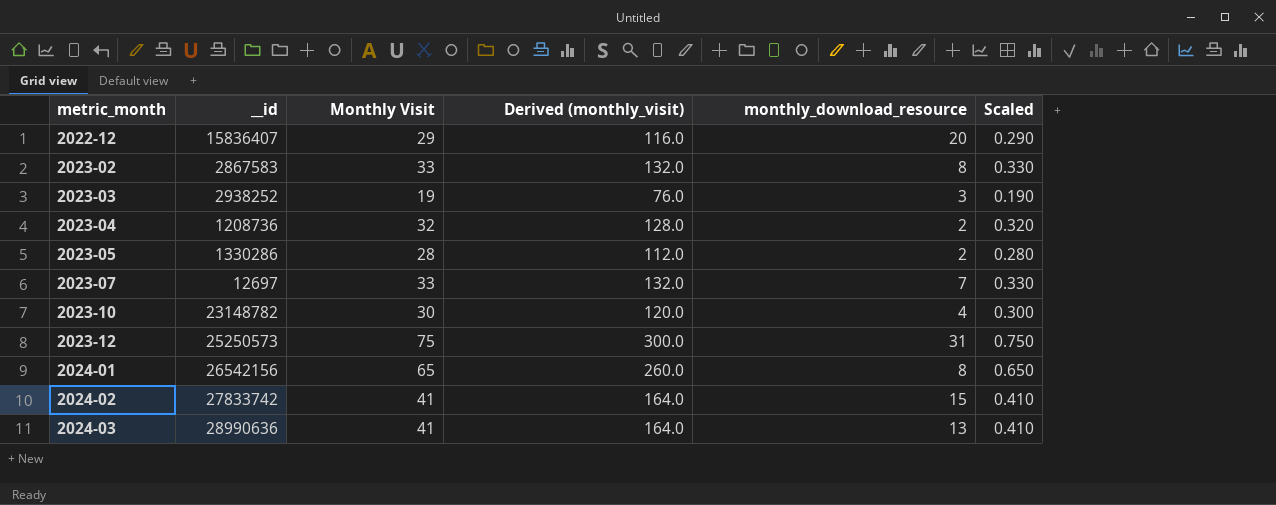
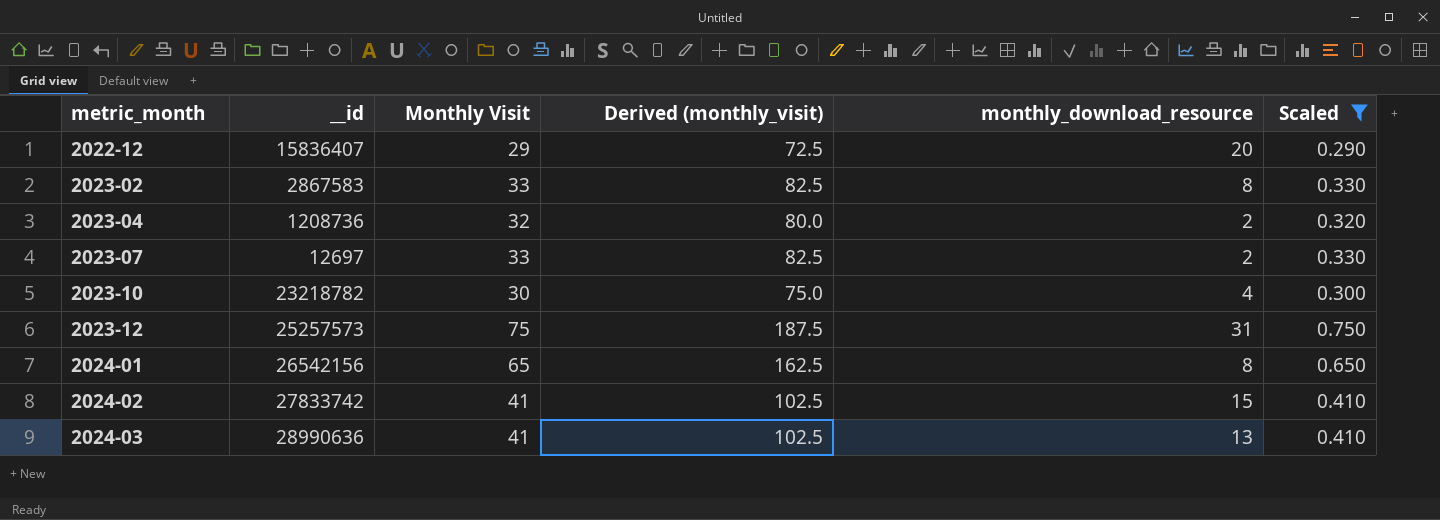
filter: none -> Scaled >= 0.290
column Derived (monthly_visit) | formula: [Monthly Visit] * 4 -> [Monthly Visit] * 2.5
2023-07 | monthly_download_resource: 7 -> 2
2023-10 | __id: 23148782 -> 23218782
2023-12 | __id: 25250573 -> 25257573

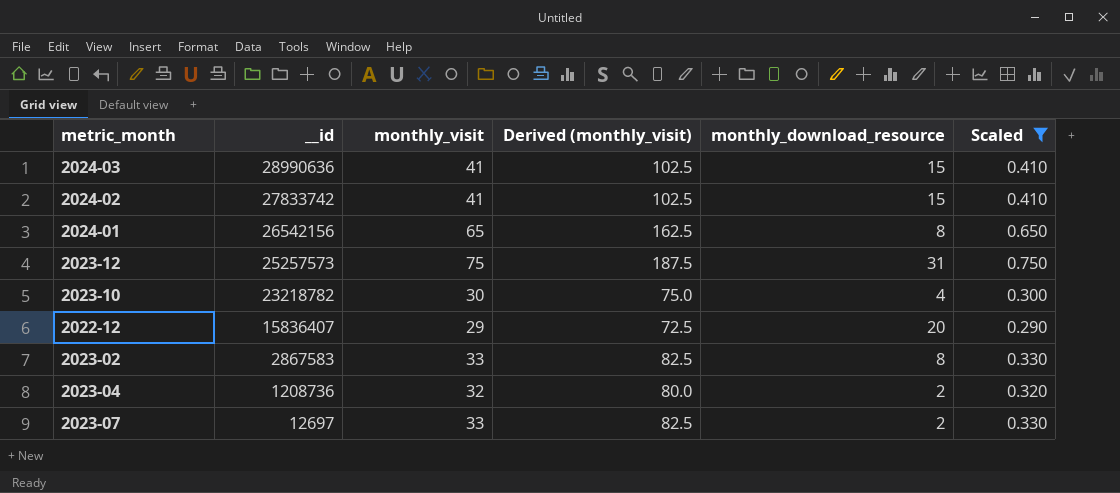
row order: metric_month ascending -> __id descending
column name: Monthly Visit -> monthly_visit
2024-03 | monthly_download_resource: 13 -> 15

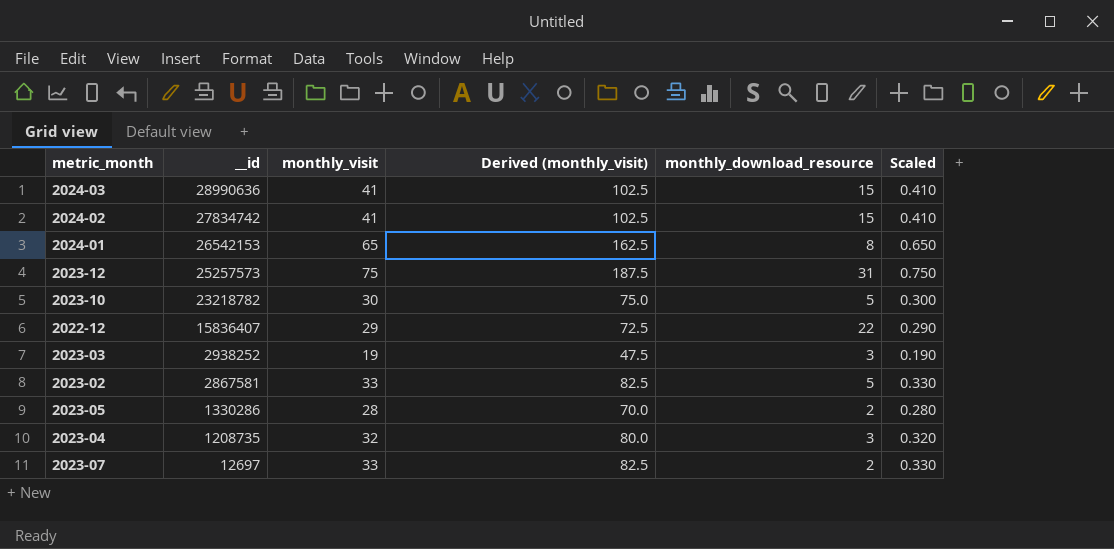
filter: Scaled >= 0.290 -> none
2024-02 | __id: 27833742 -> 27834742
2024-01 | __id: 26542156 -> 26542153
2023-10 | monthly_download_resource: 4 -> 5
2022-12 | monthly_download_resource: 20 -> 22
2023-02 | __id: 2867583 -> 2867581
2023-02 | monthly_download_resource: 8 -> 5
2023-04 | __id: 1208736 -> 1208735
2023-04 | monthly_download_resource: 2 -> 3

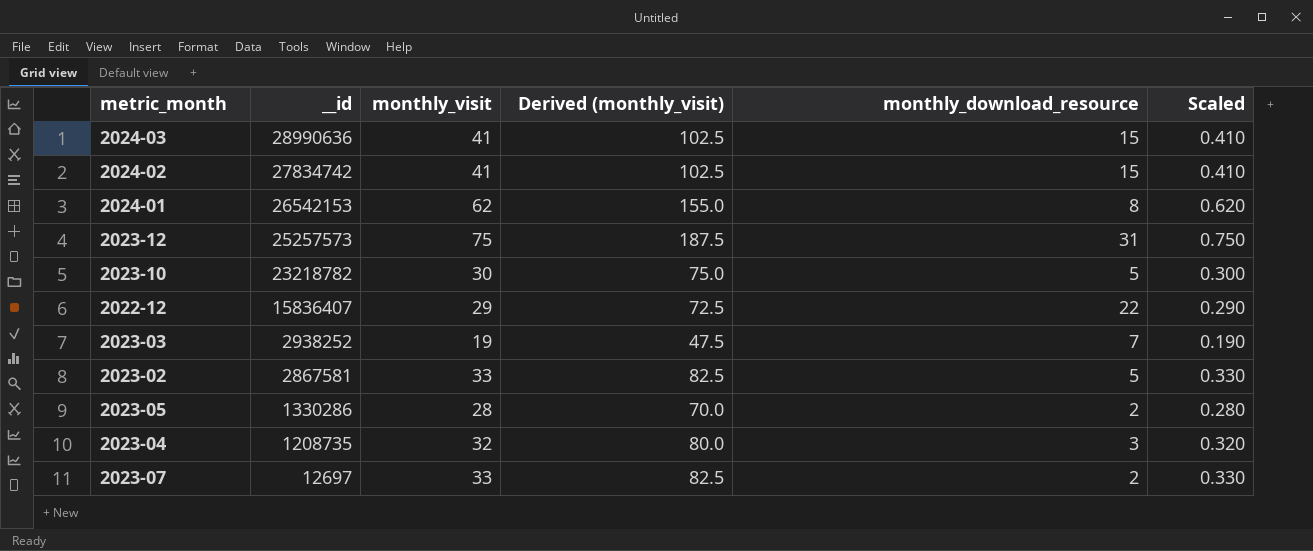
2024-01 | monthly_visit: 65 -> 62
2024-01 | Derived (monthly_visit): 162.5 -> 155.0
2024-01 | Scaled: 0.650 -> 0.620
2023-03 | monthly_download_resource: 3 -> 7

